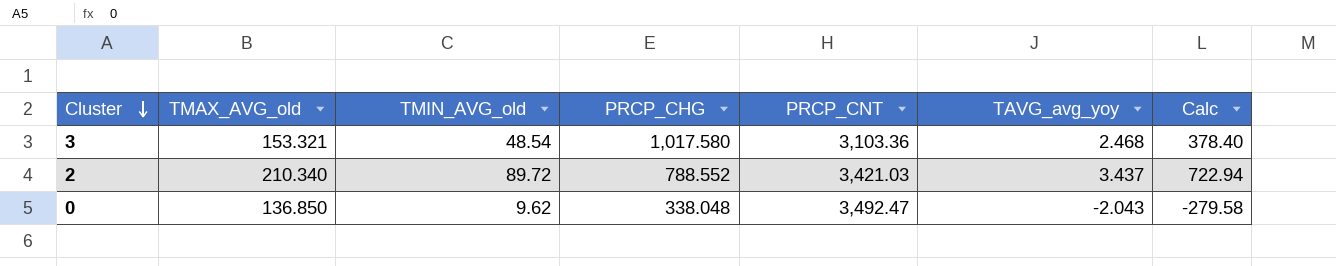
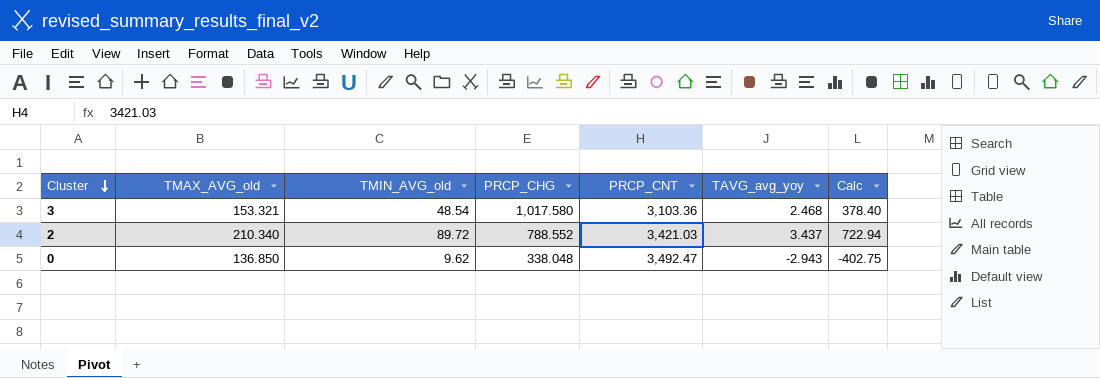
0 | TAVG_avg_yoy: -2.043 -> -2.943
0 | Calc: -279.58 -> -402.75

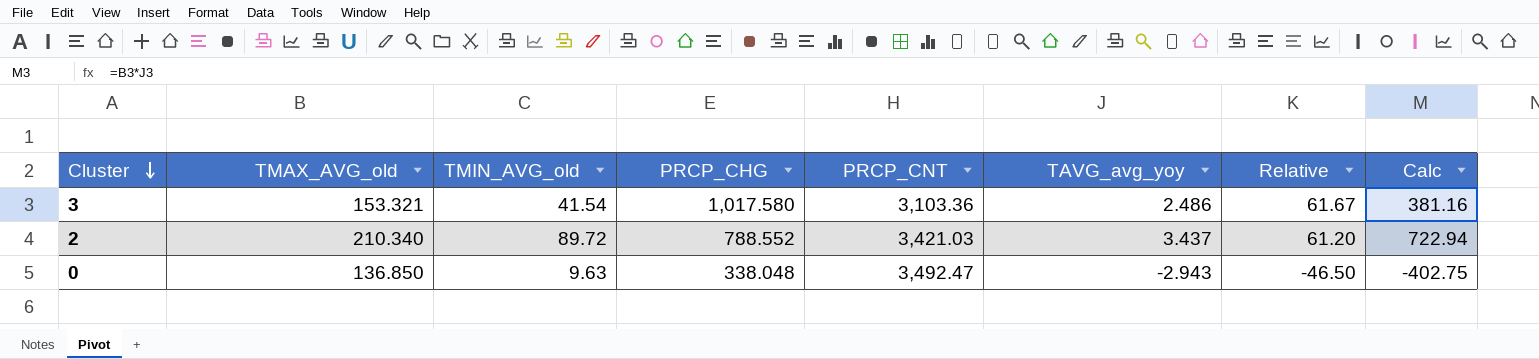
column Relative | formula: none -> [TMAX_AVG_old] / [TAVG_avg_yoy]
3 | TMIN_AVG_old: 48.54 -> 41.54
3 | TAVG_avg_yoy: 2.468 -> 2.486
3 | Calc: 378.40 -> 381.16
0 | TMIN_AVG_old: 9.62 -> 9.63

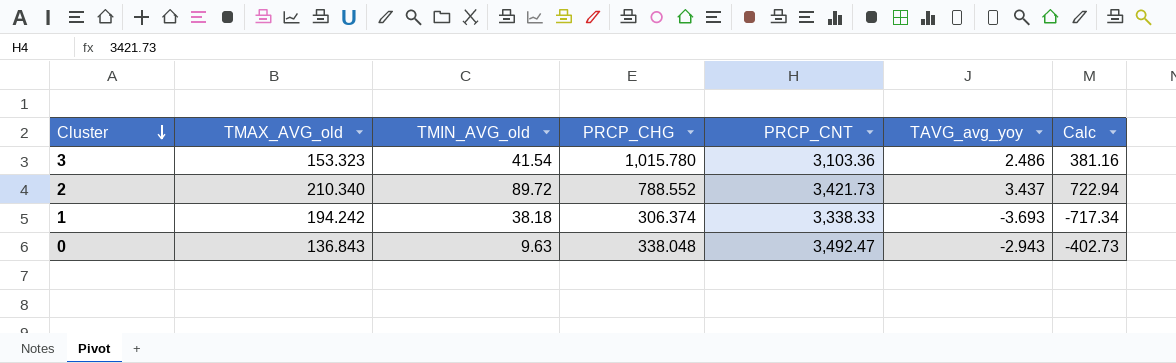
column Relative | formula: [TMAX_AVG_old] / [TAVG_avg_yoy] -> none
3 | TMAX_AVG_old: 153.321 -> 153.323
3 | PRCP_CHG: 1,017.580 -> 1,015.780
2 | PRCP_CNT: 3,421.03 -> 3,421.73
row 1: none -> 194.242 | 38.18 | 306.374 | 3,338.33 | -3.693 | -717.34
0 | TMAX_AVG_old: 136.850 -> 136.843
0 | Calc: -402.75 -> -402.73

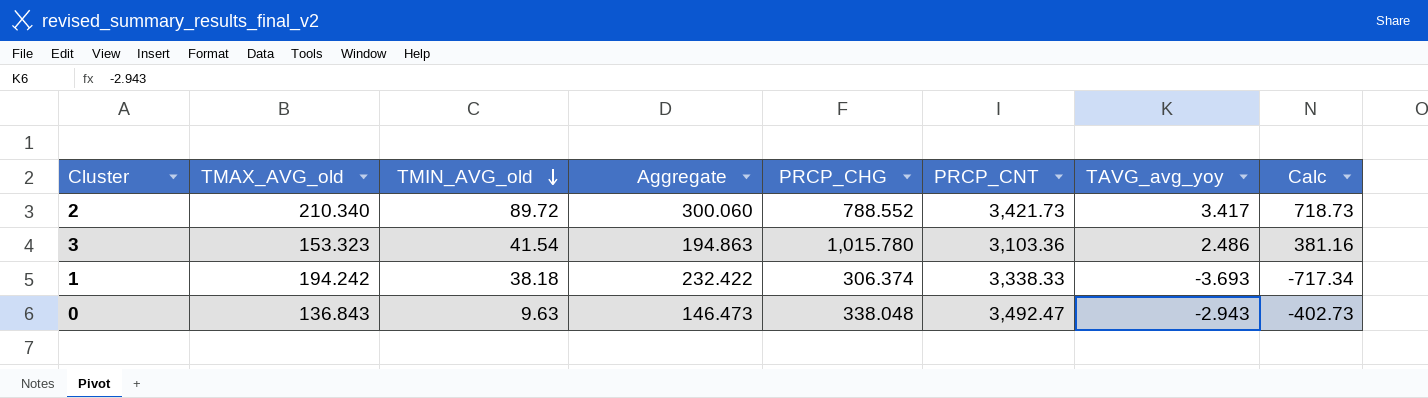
row order: Cluster descending -> TMIN_AVG_old descending
column Aggregate | formula: none -> [TMAX_AVG_old] + [TMIN_AVG_old]
2 | TAVG_avg_yoy: 3.437 -> 3.417
2 | Calc: 722.94 -> 718.73

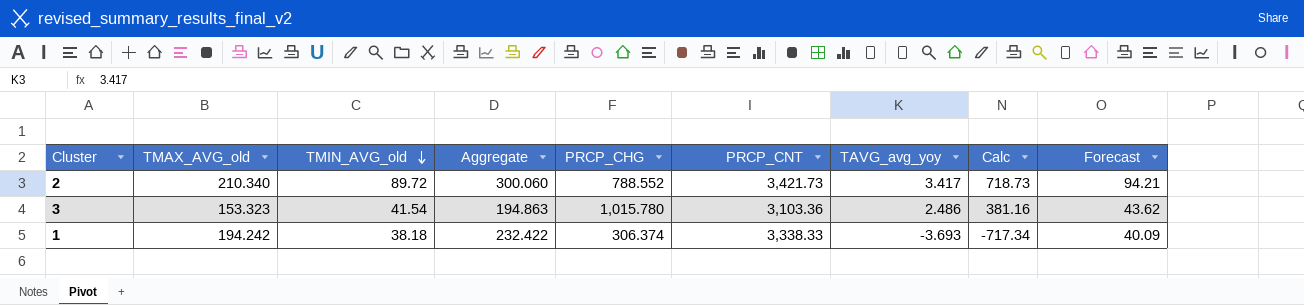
column Forecast | formula: none -> [TMIN_AVG_old] * 1.05
row 0: 136.843 | 9.63 | 146.473 | 338.048 | 3,492.47 | -2.943 | -402.73 -> none

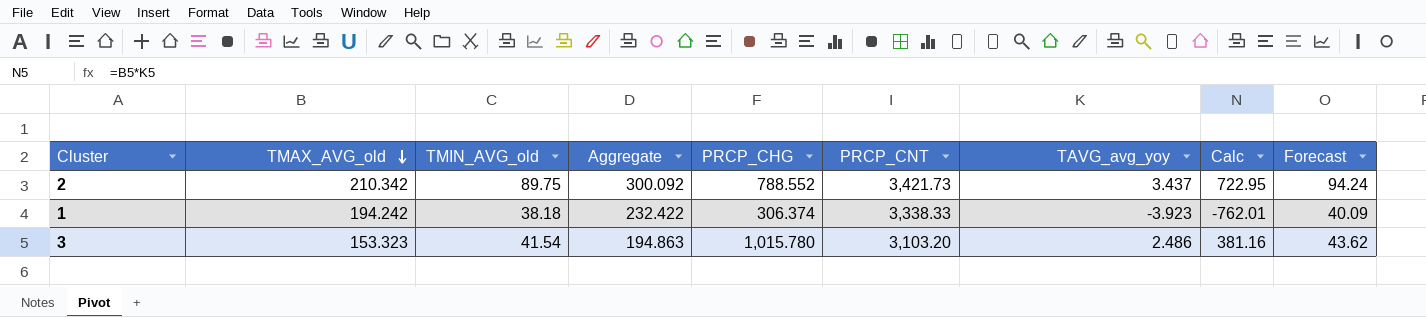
row order: TMIN_AVG_old descending -> TMAX_AVG_old descending
2 | TMAX_AVG_old: 210.340 -> 210.342
2 | TMIN_AVG_old: 89.72 -> 89.75
2 | Aggregate: 300.060 -> 300.092
2 | TAVG_avg_yoy: 3.417 -> 3.437
2 | Calc: 718.73 -> 722.95
2 | Forecast: 94.21 -> 94.24
1 | TAVG_avg_yoy: -3.693 -> -3.923
1 | Calc: -717.34 -> -762.01
3 | PRCP_CNT: 3,103.36 -> 3,103.20

